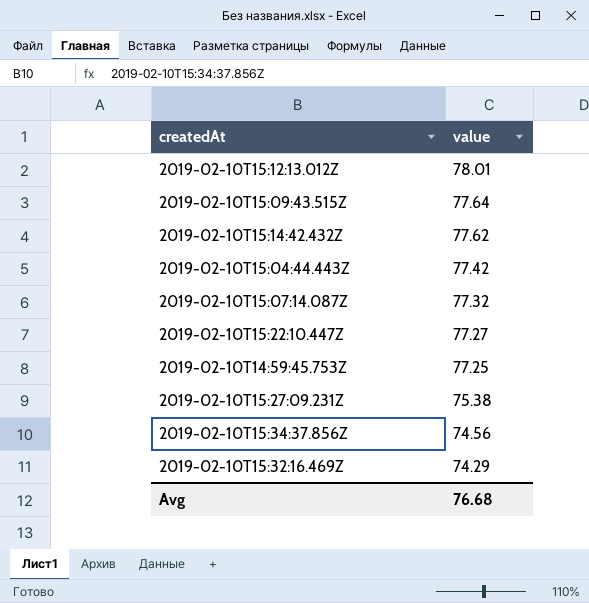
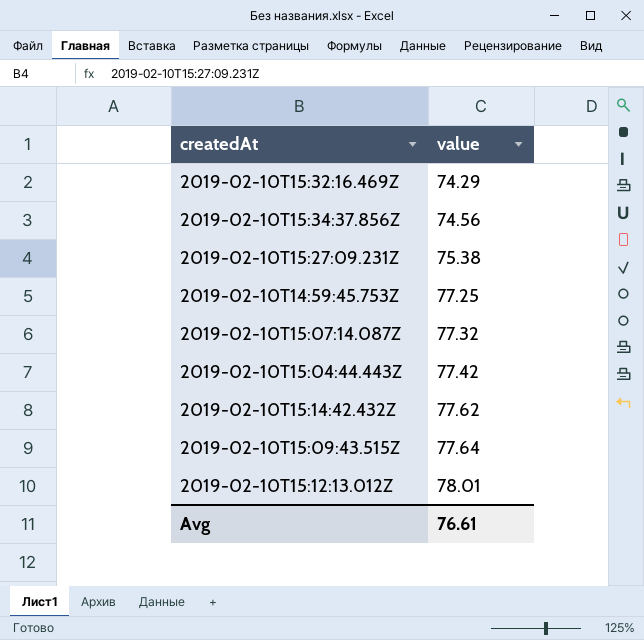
row order: value descending -> value ascending
row 2019-02-10T15:22:10.447Z: 77.27 -> none
Avg | value: 76.68 -> 76.61

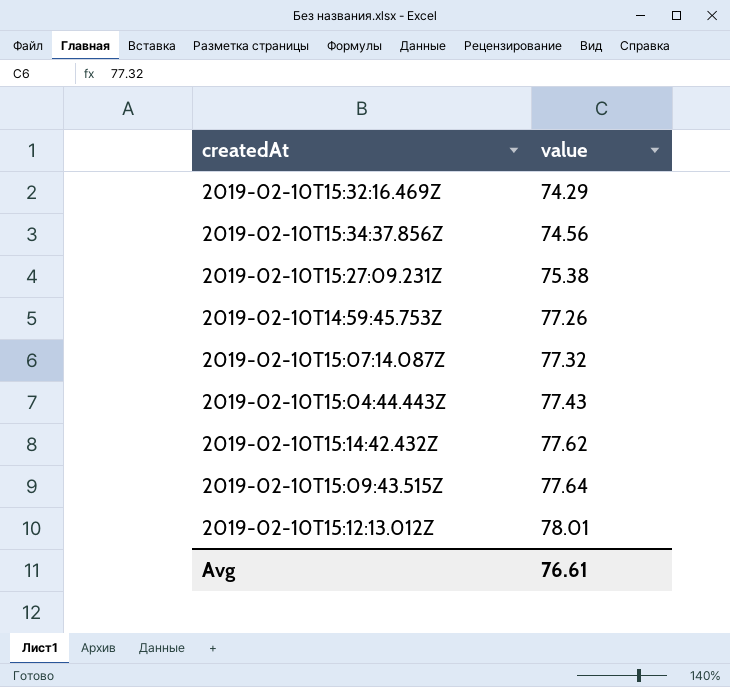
2019-02-10T14:59:45.753Z | value: 77.25 -> 77.26
2019-02-10T15:04:44.443Z | value: 77.42 -> 77.43

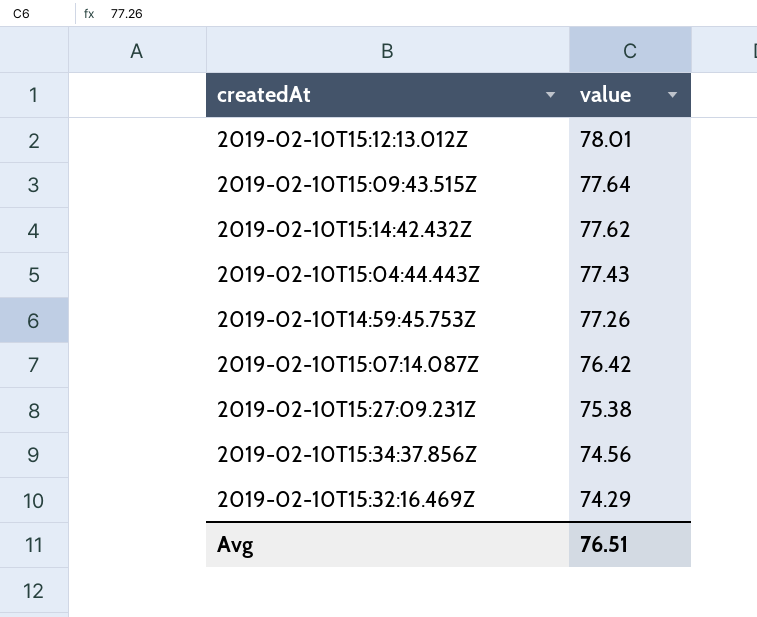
row order: value ascending -> value descending
2019-02-10T15:07:14.087Z | value: 77.32 -> 76.42
Avg | value: 76.61 -> 76.51

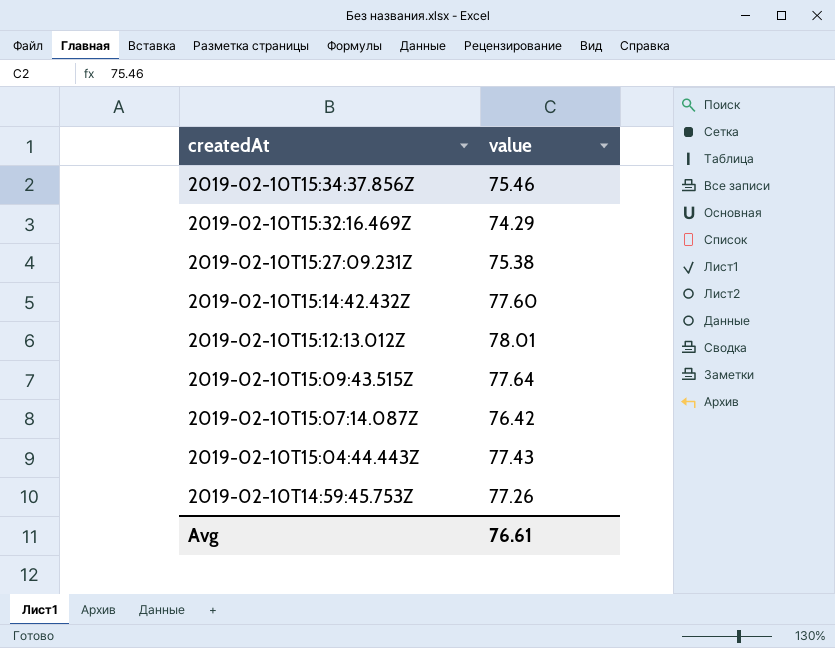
row order: value descending -> createdAt descending
2019-02-10T15:34:37.856Z | value: 74.56 -> 75.46
2019-02-10T15:14:42.432Z | value: 77.62 -> 77.60
Avg | value: 76.51 -> 76.61

